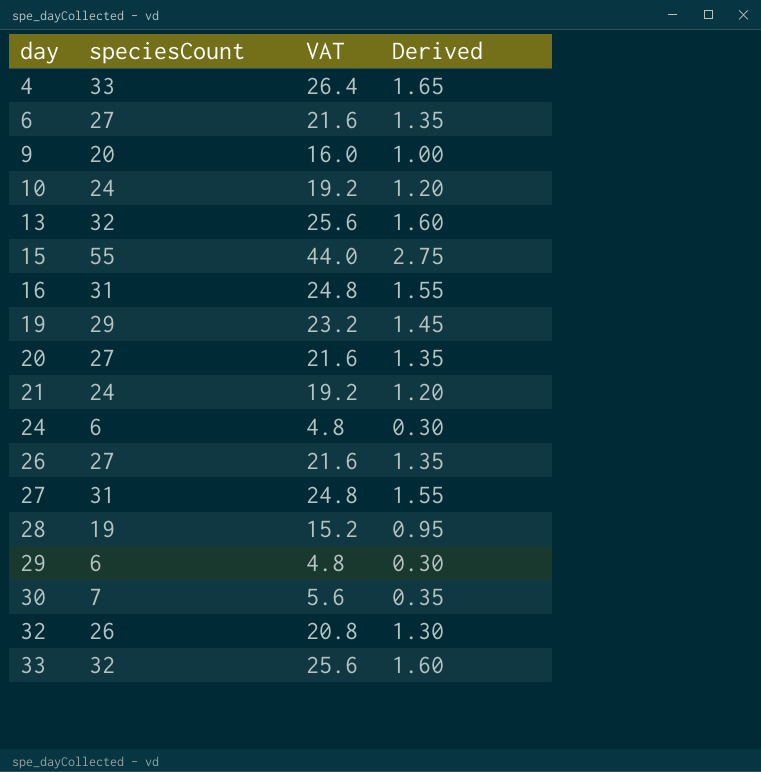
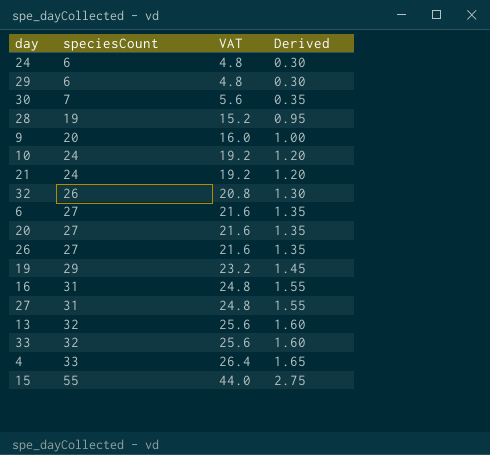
row order: day ascending -> speciesCount ascending

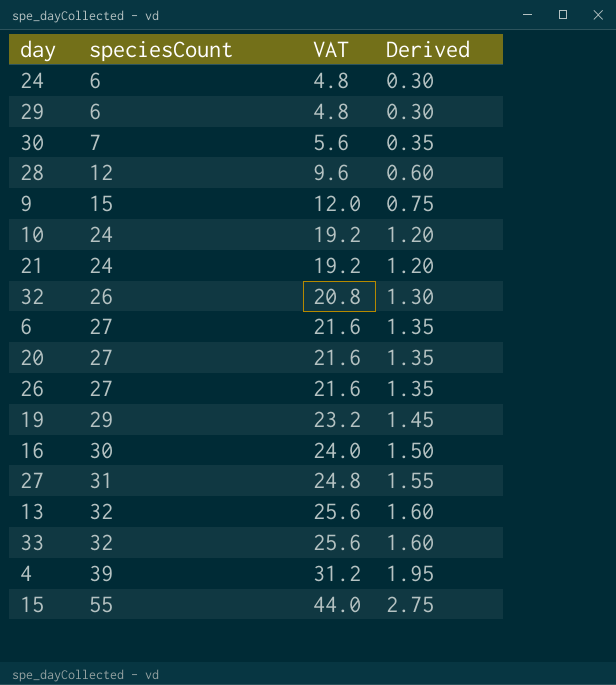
28 | speciesCount: 19 -> 12
28 | VAT: 15.2 -> 9.6
28 | Derived: 0.95 -> 0.60
9 | speciesCount: 20 -> 15
9 | VAT: 16.0 -> 12.0
9 | Derived: 1.00 -> 0.75
16 | speciesCount: 31 -> 30
16 | VAT: 24.8 -> 24.0
16 | Derived: 1.55 -> 1.50
4 | speciesCount: 33 -> 39
4 | VAT: 26.4 -> 31.2
4 | Derived: 1.65 -> 1.95

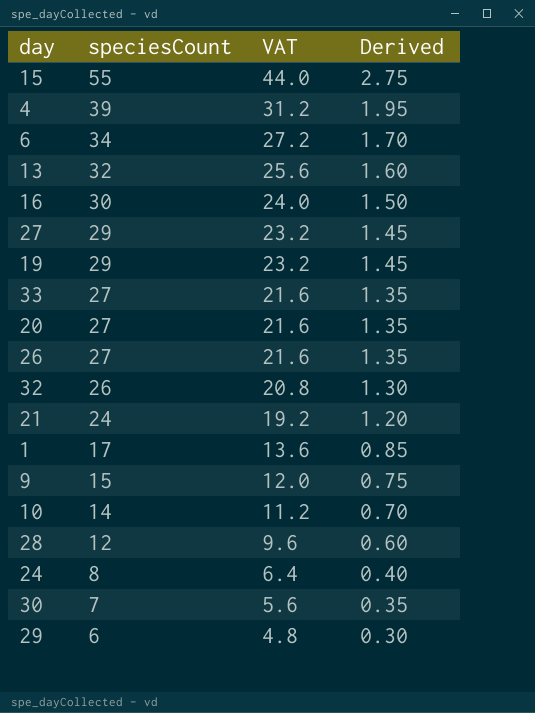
row order: speciesCount ascending -> speciesCount descending
6 | speciesCount: 27 -> 34
6 | VAT: 21.6 -> 27.2
6 | Derived: 1.35 -> 1.70
27 | speciesCount: 31 -> 29
27 | VAT: 24.8 -> 23.2
27 | Derived: 1.55 -> 1.45
33 | speciesCount: 32 -> 27
33 | VAT: 25.6 -> 21.6
33 | Derived: 1.60 -> 1.35
row 1: none -> 17 | 13.6 | 0.85
10 | speciesCount: 24 -> 14
10 | VAT: 19.2 -> 11.2
10 | Derived: 1.20 -> 0.70
24 | speciesCount: 6 -> 8
24 | VAT: 4.8 -> 6.4
24 | Derived: 0.30 -> 0.40

